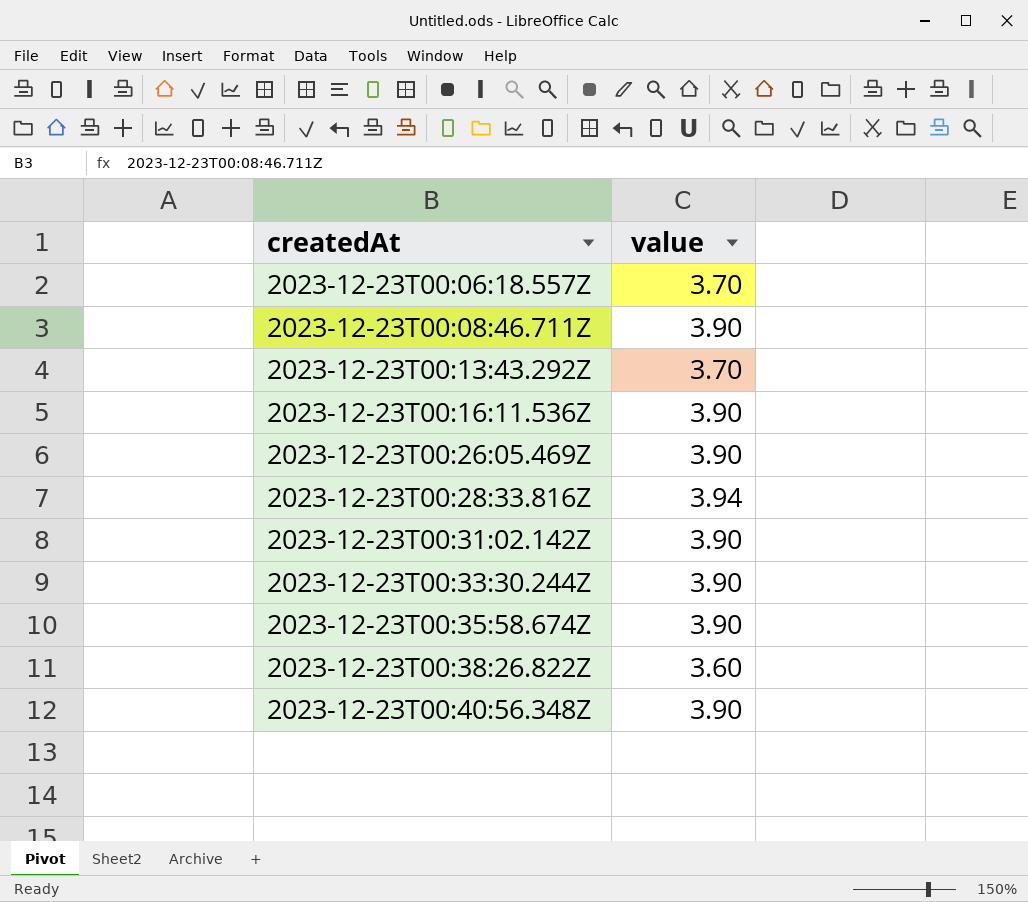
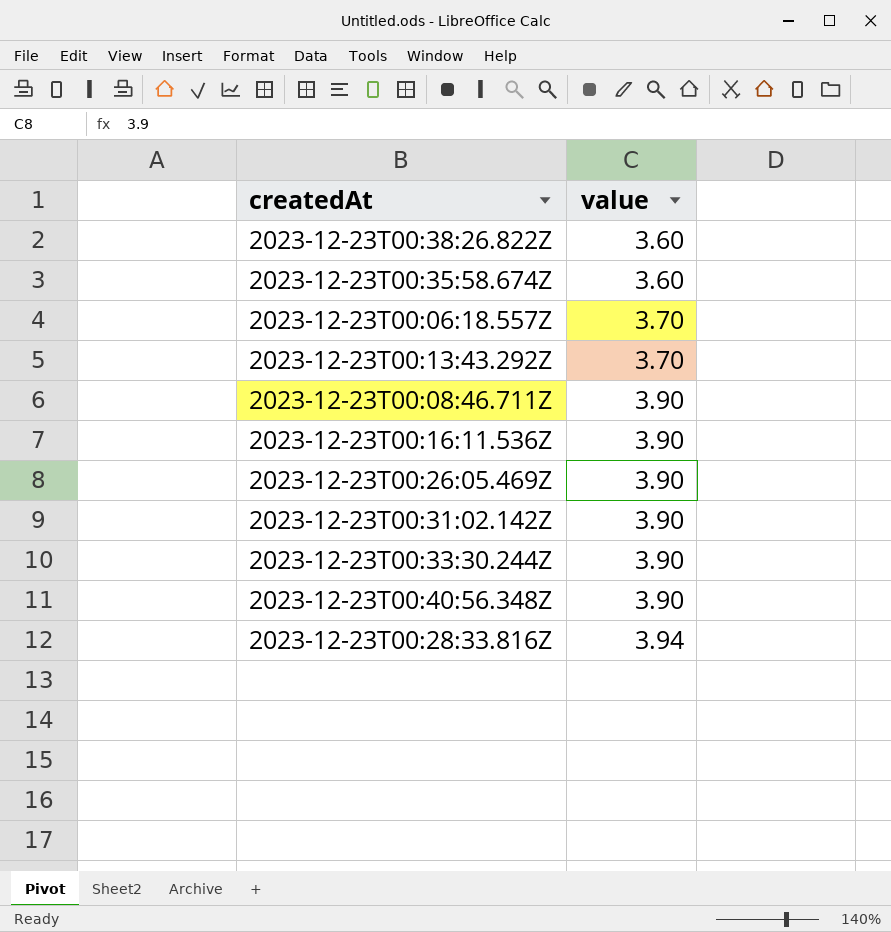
row order: createdAt ascending -> value ascending
2023-12-23T00:35:58.674Z | value: 3.90 -> 3.60

